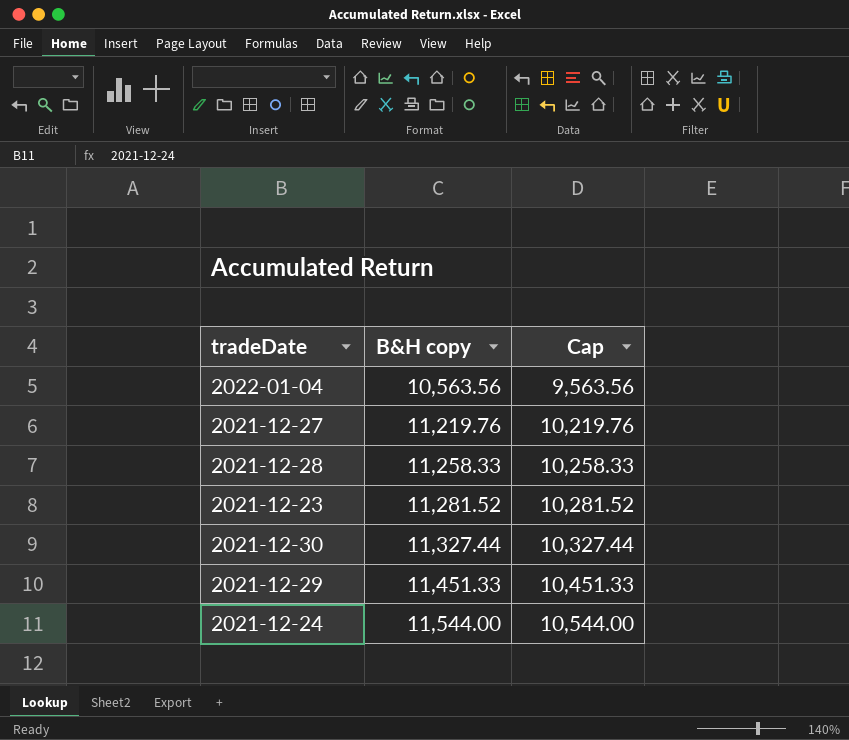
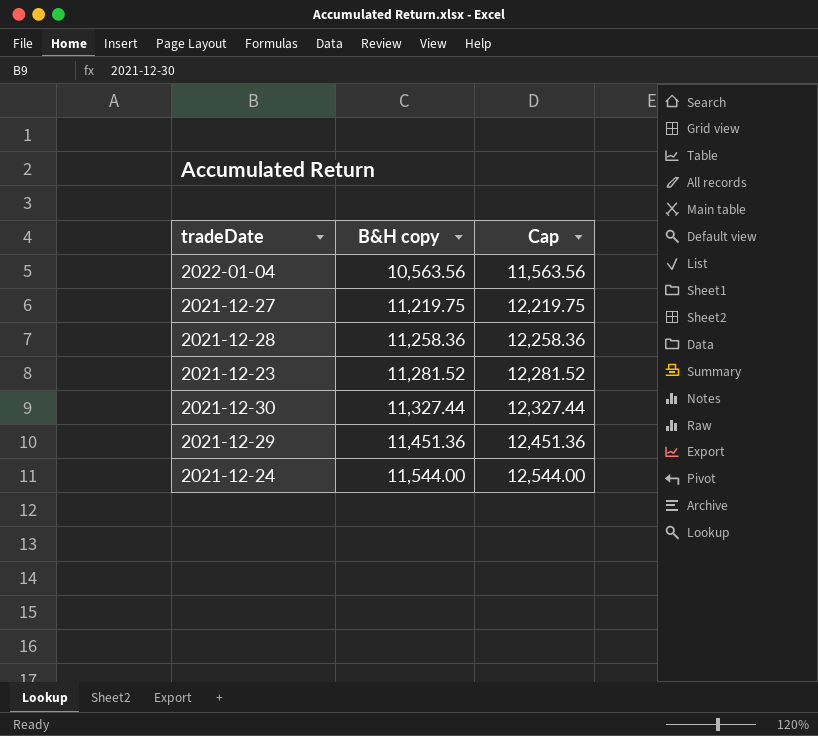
column Cap | formula: [B&H copy] - 1000 -> [B&H copy] + 1000
2021-12-27 | B&H copy: 11,219.76 -> 11,219.75
2021-12-28 | B&H copy: 11,258.33 -> 11,258.36
2021-12-29 | B&H copy: 11,451.33 -> 11,451.36

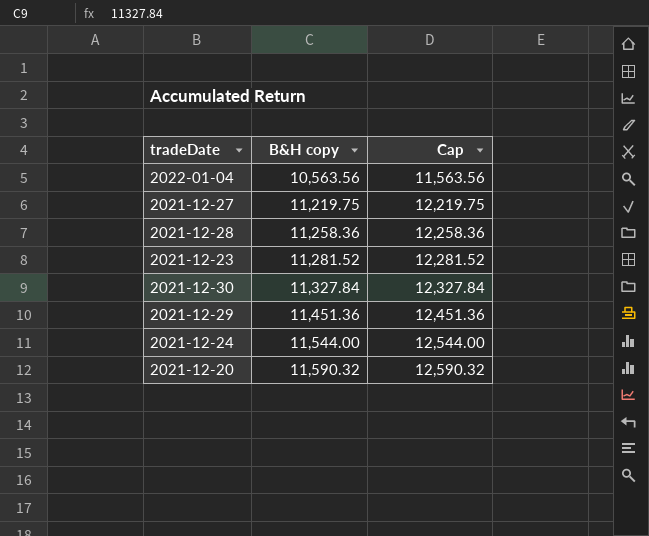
2021-12-30 | B&H copy: 11,327.44 -> 11,327.84
2021-12-30 | Cap: 12,327.44 -> 12,327.84
row 2021-12-20: none -> 11,590.32 | 12,590.32

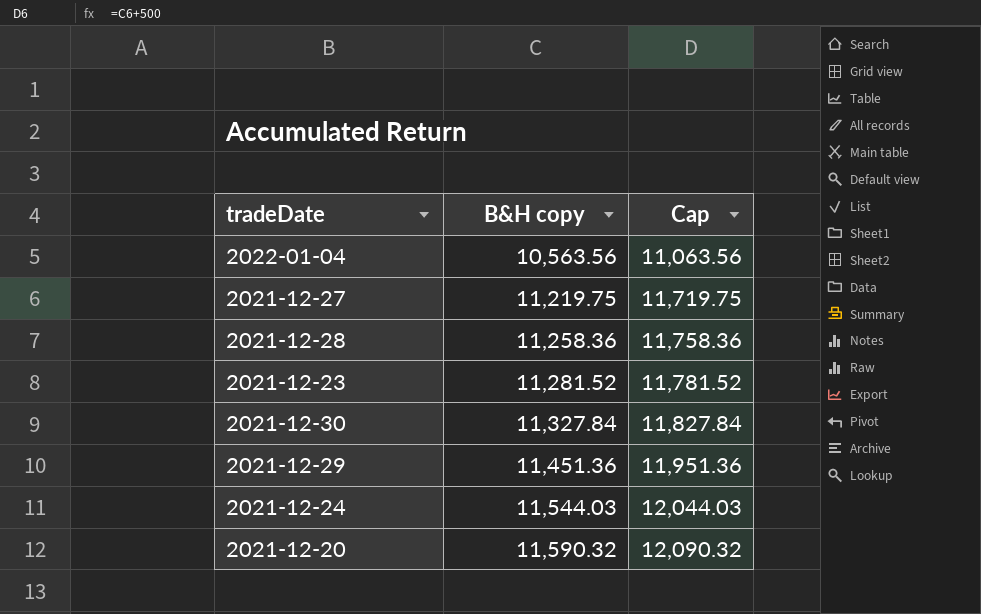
column Cap | formula: [B&H copy] + 1000 -> [B&H copy] + 500
2021-12-24 | B&H copy: 11,544.00 -> 11,544.03

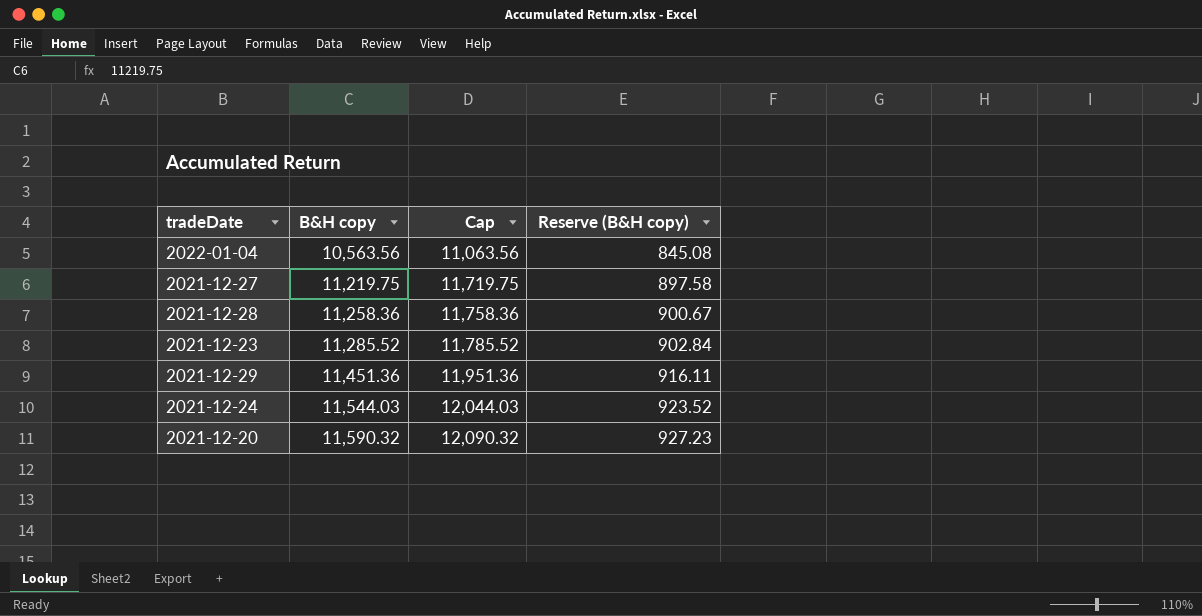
column Reserve (B&H copy) | formula: none -> [B&H copy] * 0.08
row 2021-12-30: 11,327.84 | 11,827.84 -> none
2021-12-23 | B&H copy: 11,281.52 -> 11,285.52
2021-12-23 | Cap: 11,781.52 -> 11,785.52

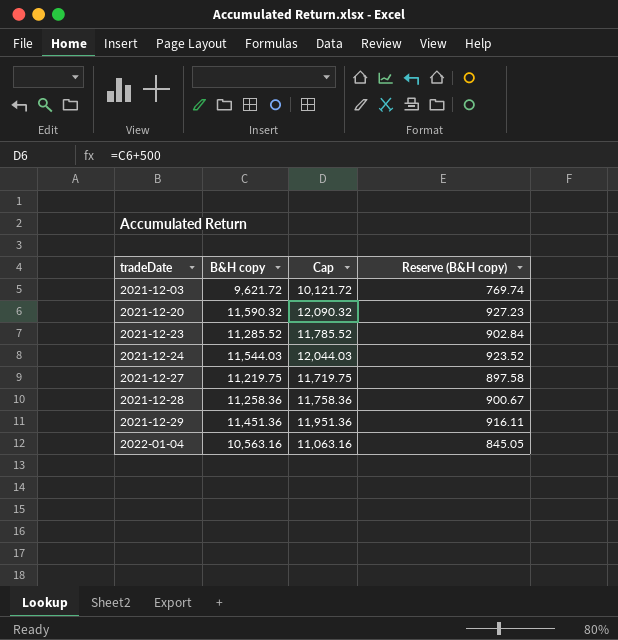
row order: B&H copy ascending -> tradeDate ascending
row 2021-12-03: none -> 9,621.72 | 10,121.72 | 769.74
2022-01-04 | B&H copy: 10,563.56 -> 10,563.16
2022-01-04 | Cap: 11,063.56 -> 11,063.16
2022-01-04 | Reserve (B&H copy): 845.08 -> 845.05

